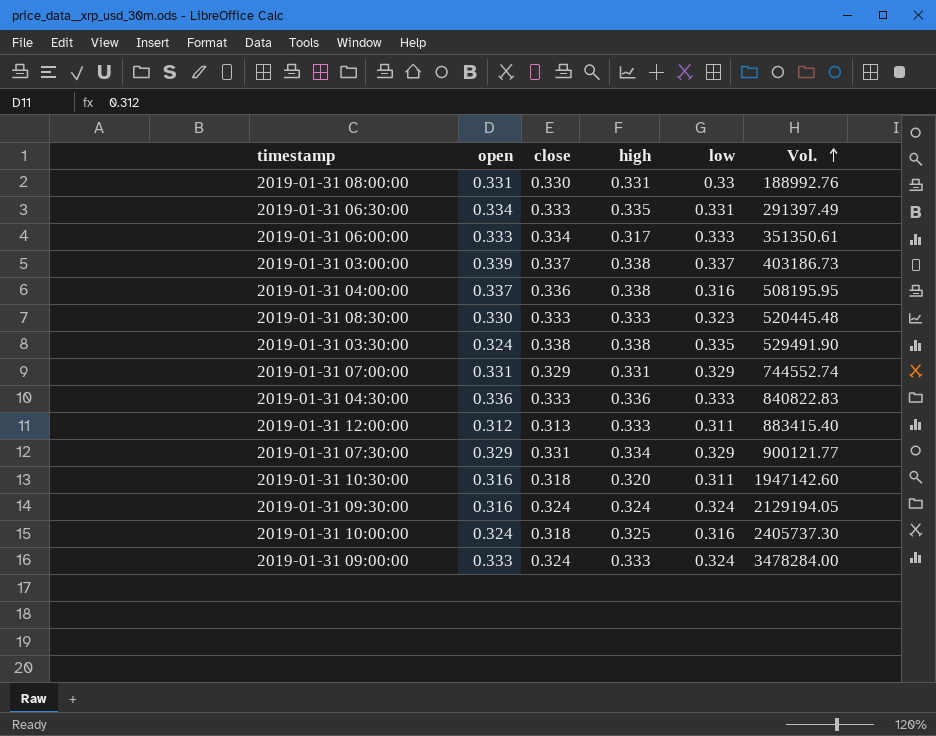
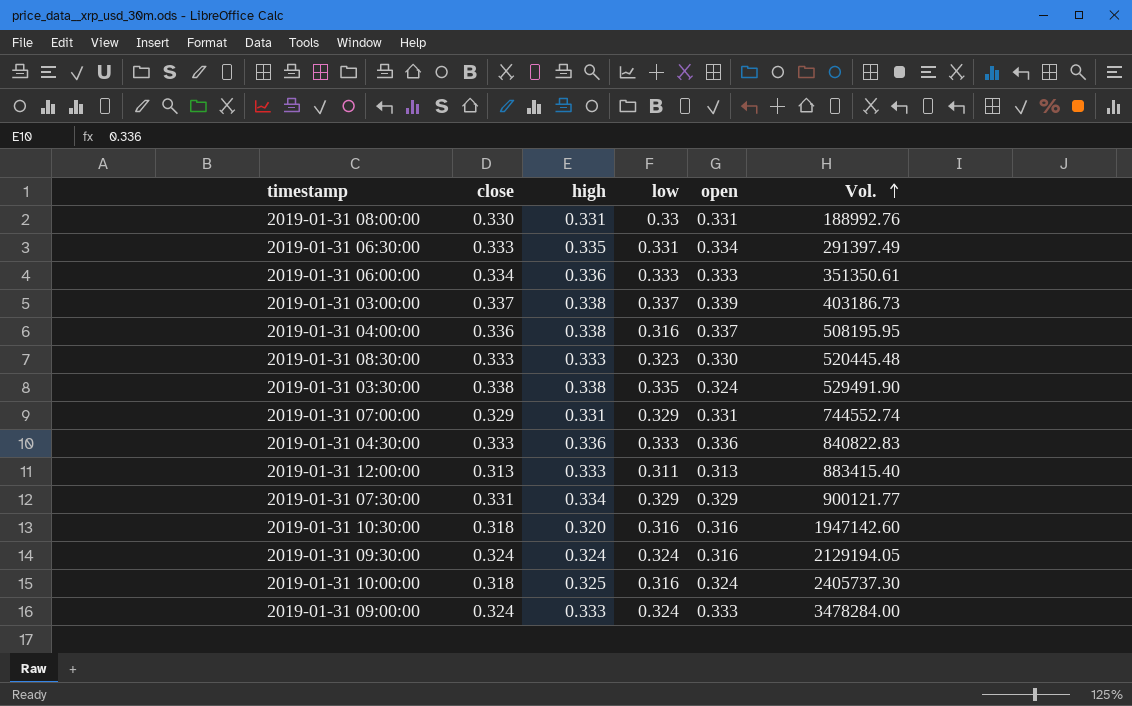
column open | position: 2 -> 5
2019-01-31 06:00:00 | high: 0.317 -> 0.336
2019-01-31 12:00:00 | open: 0.312 -> 0.313
2019-01-31 10:30:00 | low: 0.311 -> 0.316

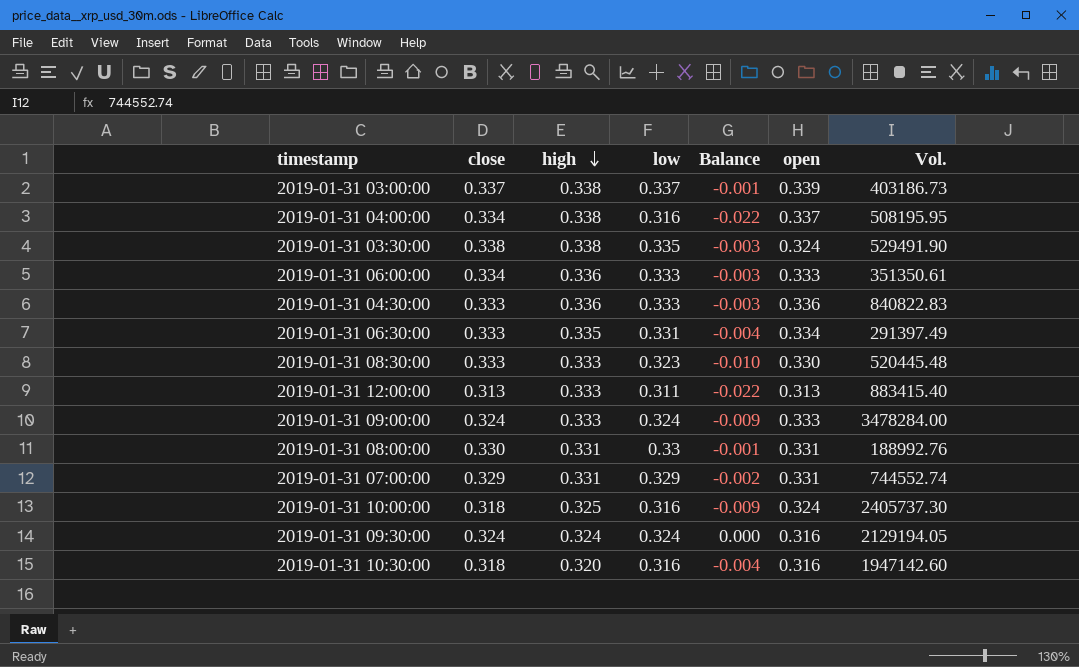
row order: Vol. ascending -> high descending
column Balance | formula: none -> [low] - [high]
row 2019-01-31 07:30:00: 0.331 | 0.334 | 0.329 | 0.329 | 900121.77 -> none
2019-01-31 04:00:00 | close: 0.336 -> 0.334

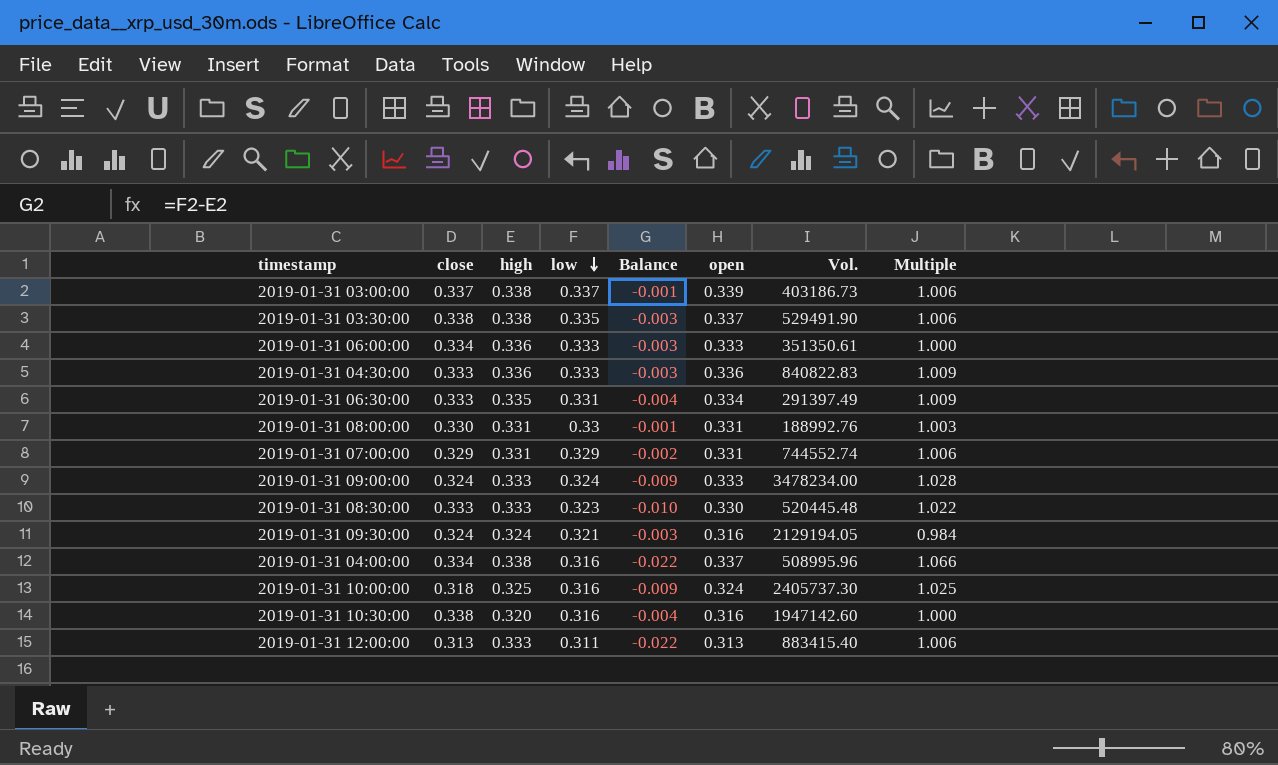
row order: high descending -> low descending
column Multiple | formula: none -> [open] / [low]
2019-01-31 03:30:00 | open: 0.324 -> 0.337
2019-01-31 09:00:00 | Vol.: 3478284.00 -> 3478234.00
2019-01-31 09:30:00 | low: 0.324 -> 0.321
2019-01-31 09:30:00 | Balance: 0.000 -> -0.003
2019-01-31 04:00:00 | Vol.: 508195.95 -> 508995.96
2019-01-31 10:30:00 | close: 0.318 -> 0.338

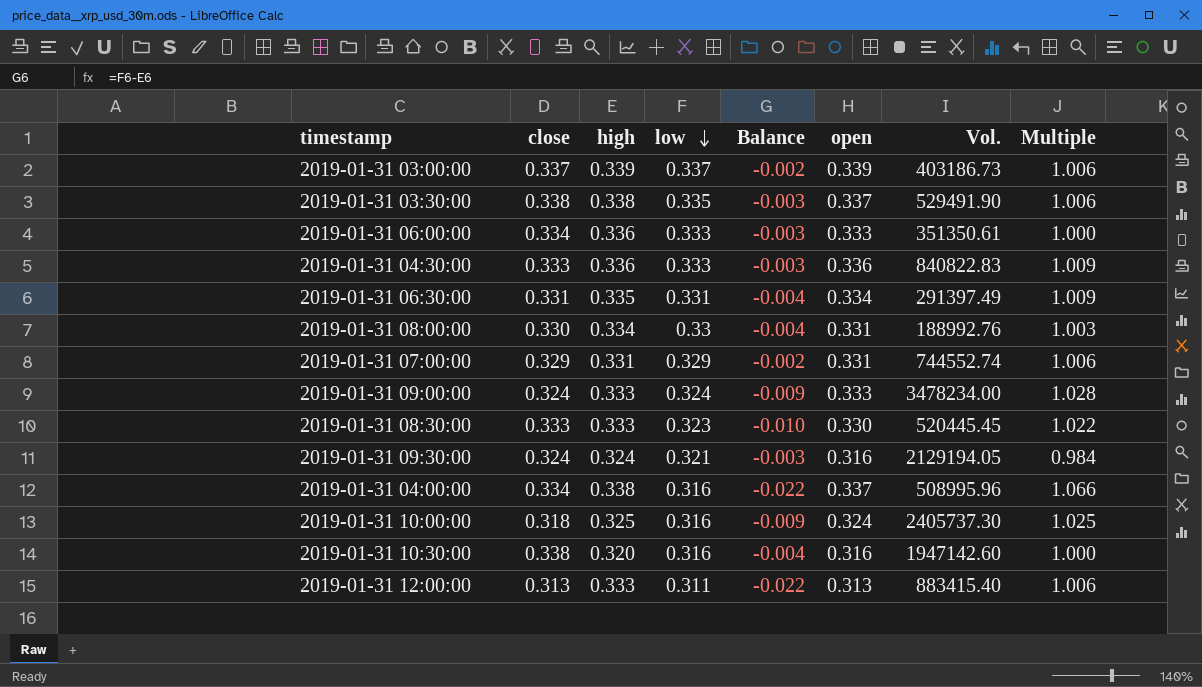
2019-01-31 03:00:00 | high: 0.338 -> 0.339
2019-01-31 03:00:00 | Balance: -0.001 -> -0.002
2019-01-31 06:30:00 | close: 0.333 -> 0.331
2019-01-31 08:00:00 | high: 0.331 -> 0.334
2019-01-31 08:00:00 | Balance: -0.001 -> -0.004
2019-01-31 08:30:00 | Vol.: 520445.48 -> 520445.45

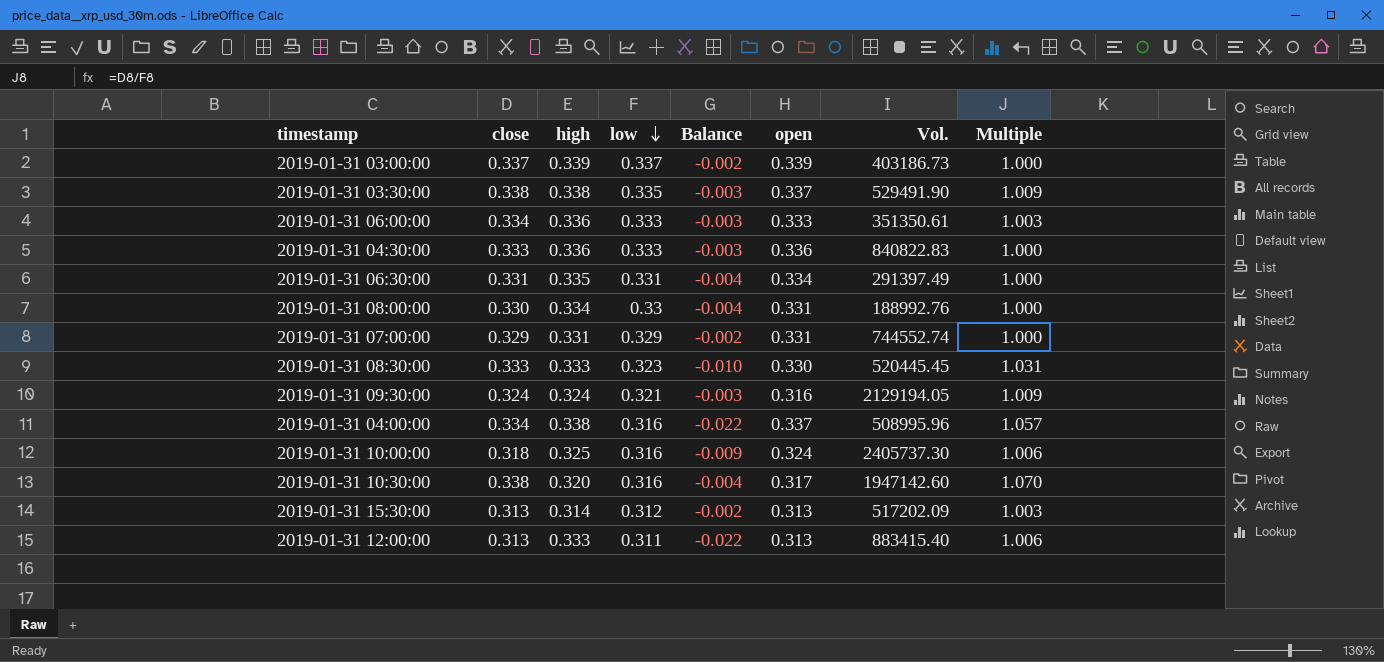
column Multiple | formula: [open] / [low] -> [close] / [low]
row 2019-01-31 09:00:00: 0.324 | 0.333 | 0.324 | -0.009 | 0.333 | 3478234.00 | 1.028 -> none
2019-01-31 10:30:00 | open: 0.316 -> 0.317
row 2019-01-31 15:30:00: none -> 0.313 | 0.314 | 0.312 | -0.002 | 0.313 | 517202.09 | 1.003

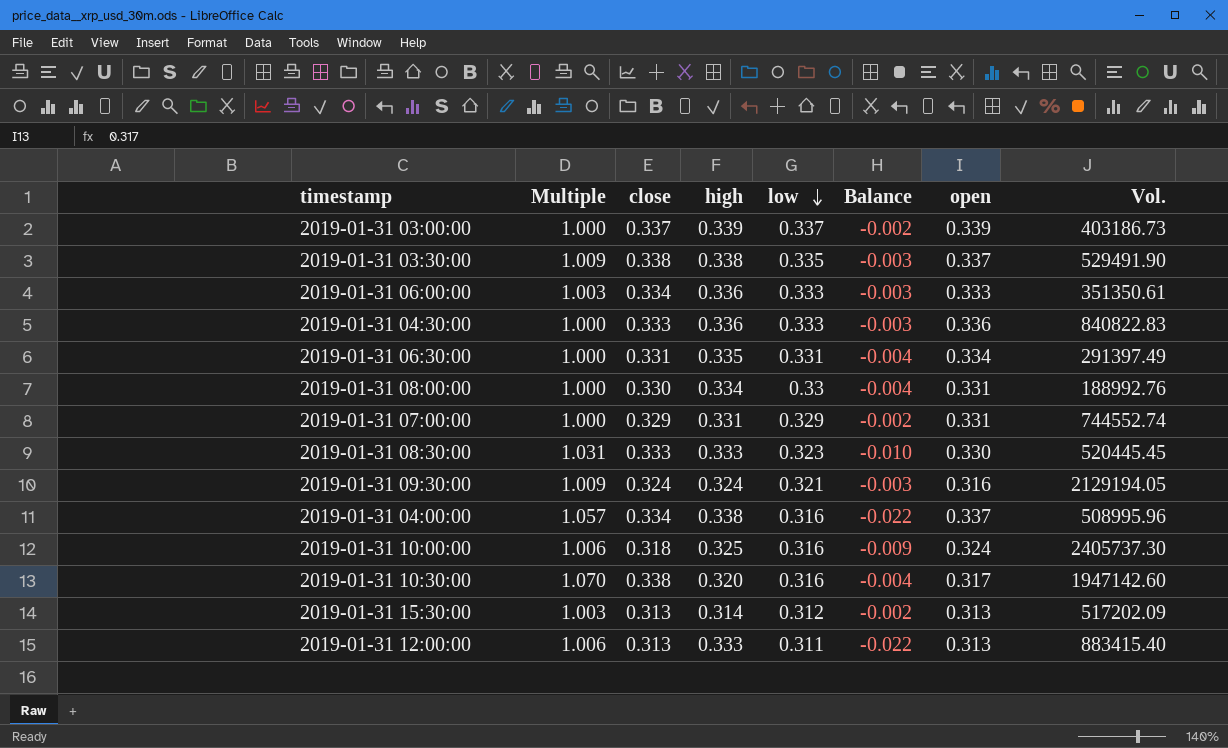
column Multiple | position: 8 -> 2

